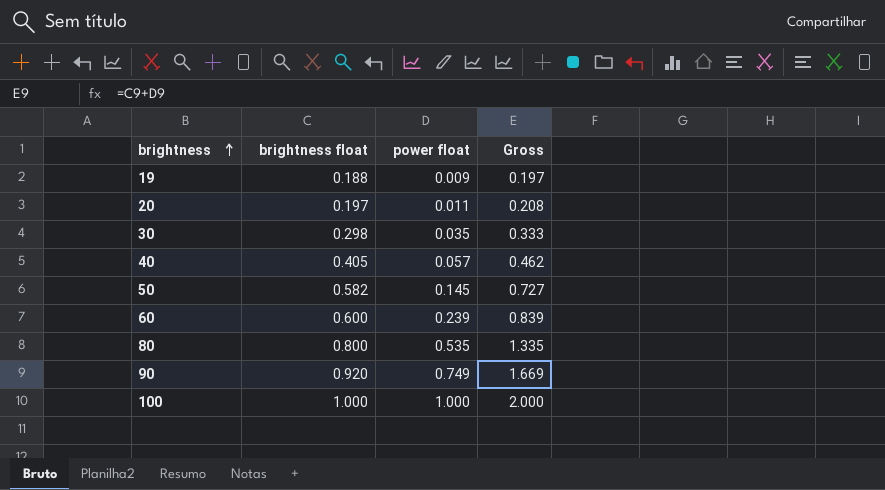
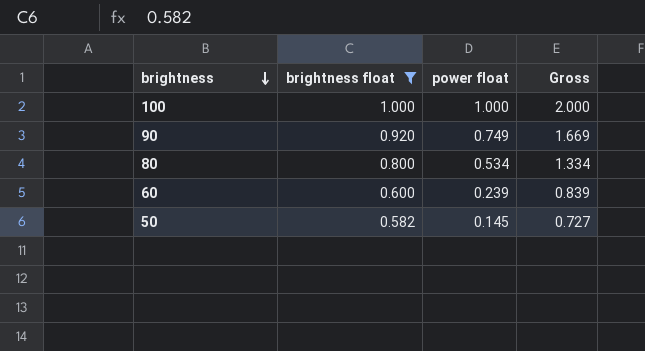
filter: none -> brightness float >= 0.582
row order: brightness ascending -> brightness descending
80 | power float: 0.535 -> 0.534
80 | Gross: 1.335 -> 1.334

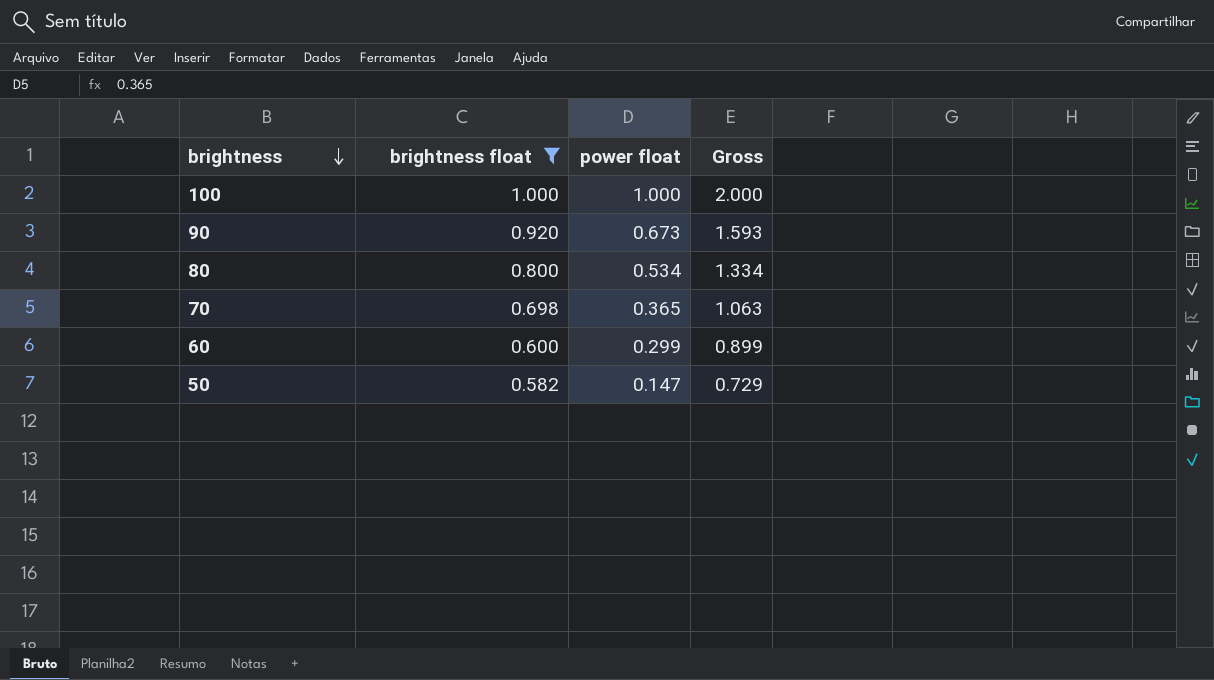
90 | power float: 0.749 -> 0.673
90 | Gross: 1.669 -> 1.593
row 70: none -> 0.698 | 0.365 | 1.063
60 | power float: 0.239 -> 0.299
60 | Gross: 0.839 -> 0.899
50 | power float: 0.145 -> 0.147
50 | Gross: 0.727 -> 0.729

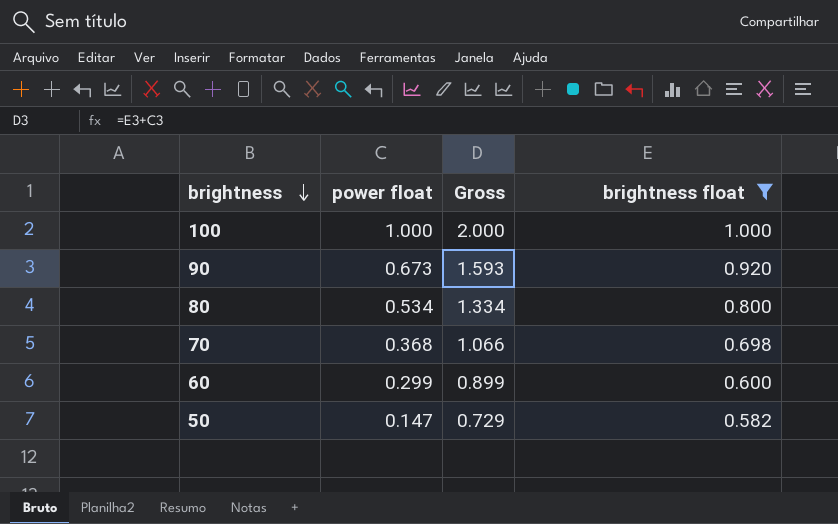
column brightness float | position: 2 -> 4
70 | power float: 0.365 -> 0.368
70 | Gross: 1.063 -> 1.066

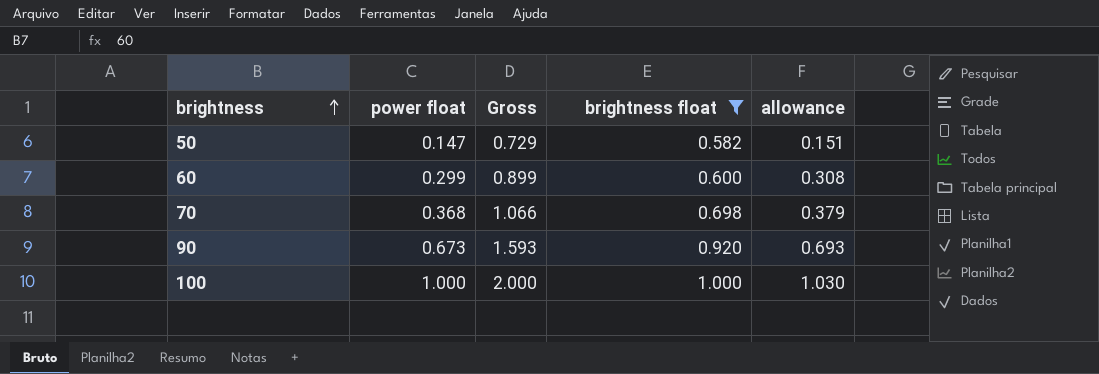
row order: brightness descending -> brightness ascending
column allowance | formula: none -> [power float] * 1.03
row 80: 0.534 | 1.334 | 0.800 -> none

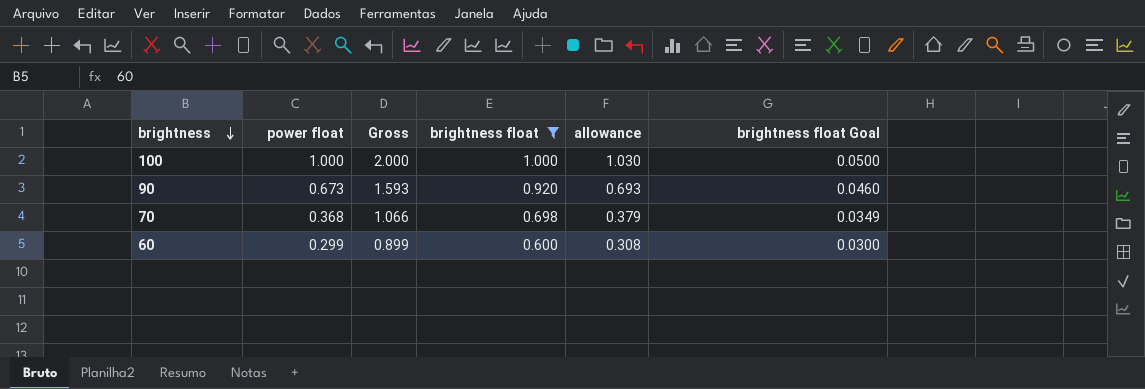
row order: brightness ascending -> brightness descending
column brightness float Goal | formula: none -> [brightness float] * 0.05
row 50: 0.147 | 0.729 | 0.582 | 0.151 -> none

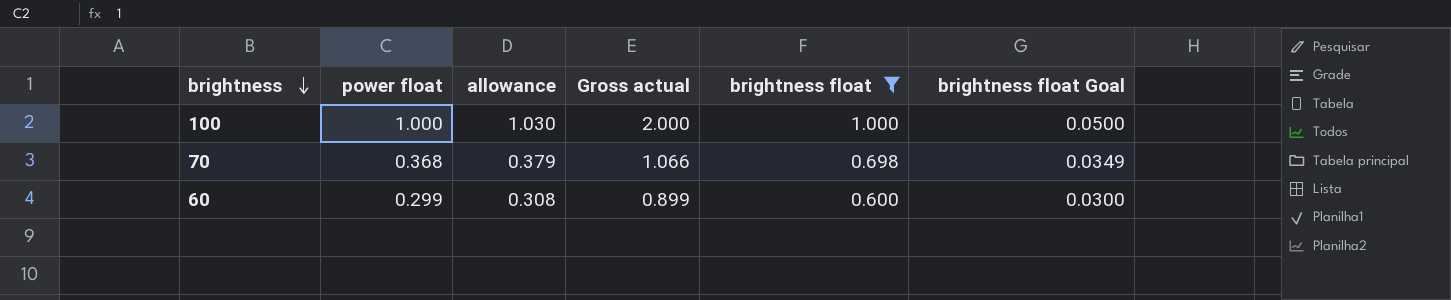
column allowance | position: 5 -> 3
column name: Gross -> Gross actual
row 90: 0.673 | 1.593 | 0.920 | 0.693 | 0.0460 -> none

